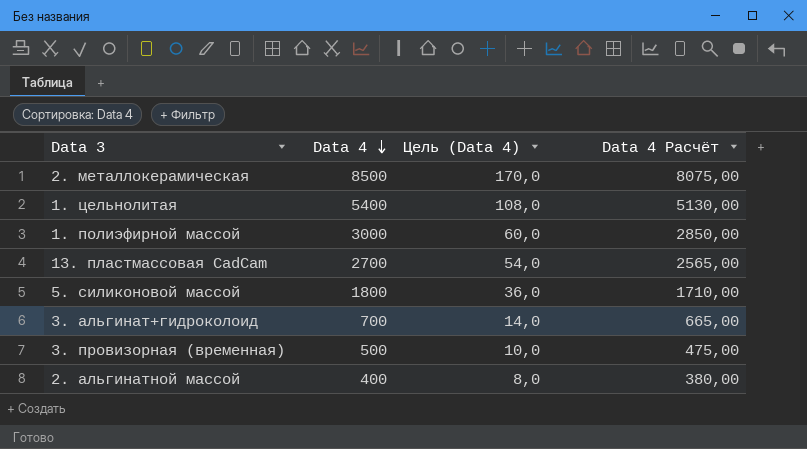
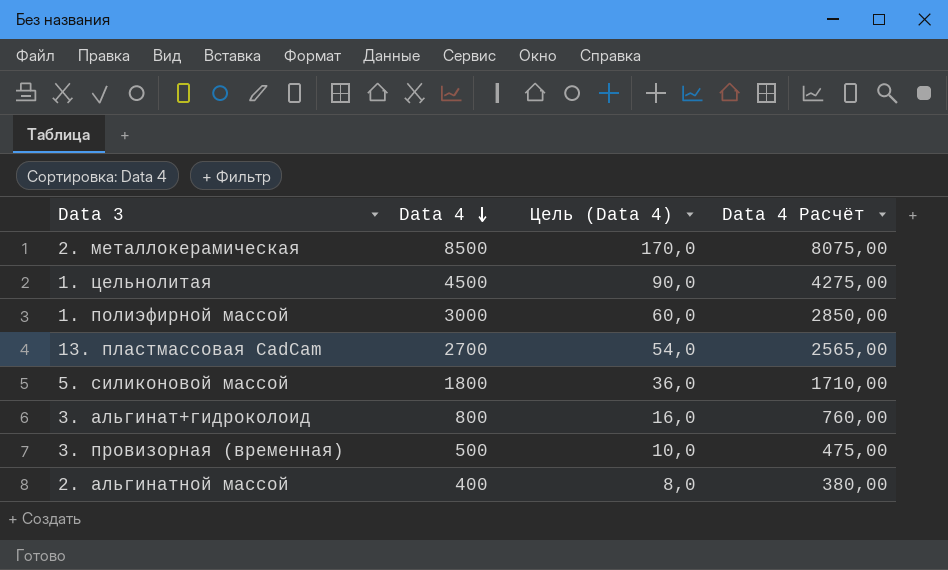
1. цельнолитая | Data 4: 5400 -> 4500
1. цельнолитая | Цель (Data 4): 108,0 -> 90,0
1. цельнолитая | Data 4 Расчёт: 5130,00 -> 4275,00
3. альгинат+гидроколоид | Data 4: 700 -> 800
3. альгинат+гидроколоид | Цель (Data 4): 14,0 -> 16,0
3. альгинат+гидроколоид | Data 4 Расчёт: 665,00 -> 760,00

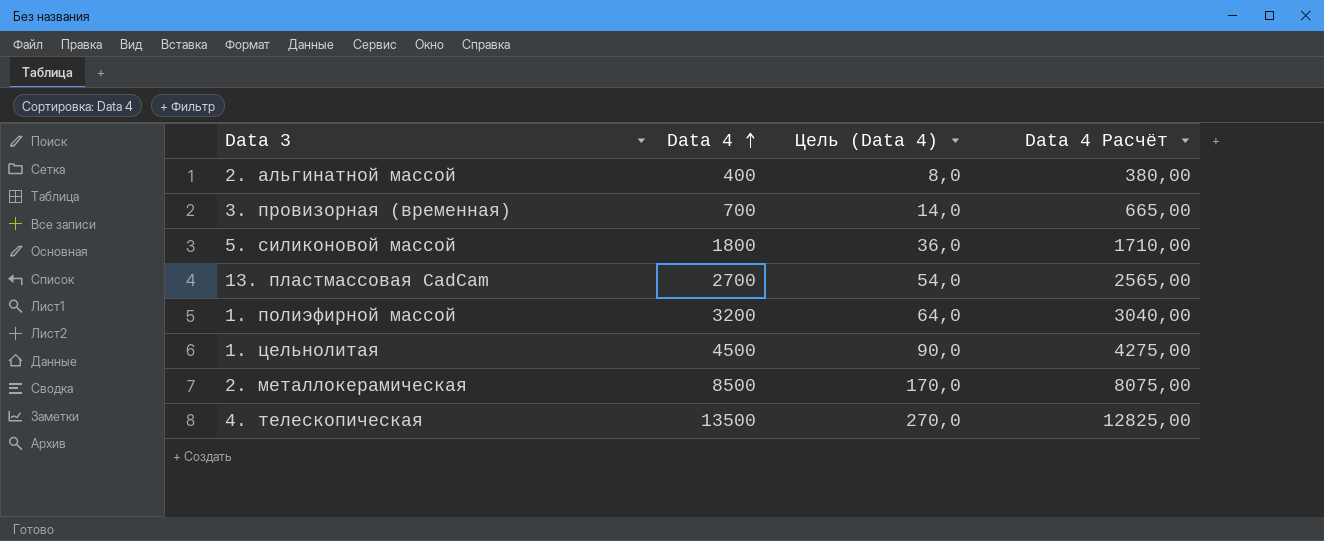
row order: Data 4 descending -> Data 4 ascending
row 3. альгинат+гидроколоид: 800 | 16,0 | 760,00 -> none
3. провизорная (временная) | Data 4: 500 -> 700
3. провизорная (временная) | Цель (Data 4): 10,0 -> 14,0
3. провизорная (временная) | Data 4 Расчёт: 475,00 -> 665,00
1. полиэфирной массой | Data 4: 3000 -> 3200
1. полиэфирной массой | Цель (Data 4): 60,0 -> 64,0
1. полиэфирной массой | Data 4 Расчёт: 2850,00 -> 3040,00
row 4. телескопическая: none -> 13500 | 270,0 | 12825,00

